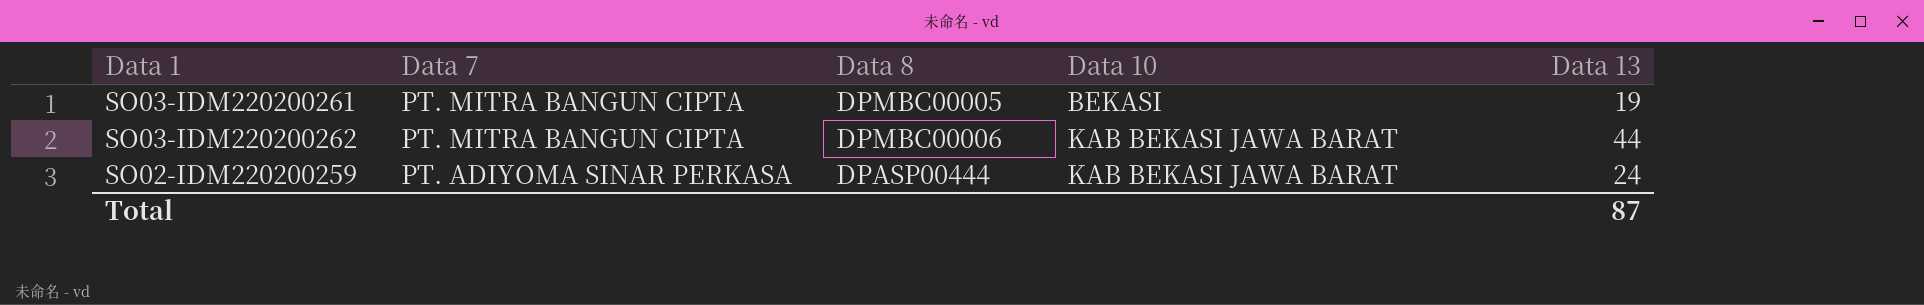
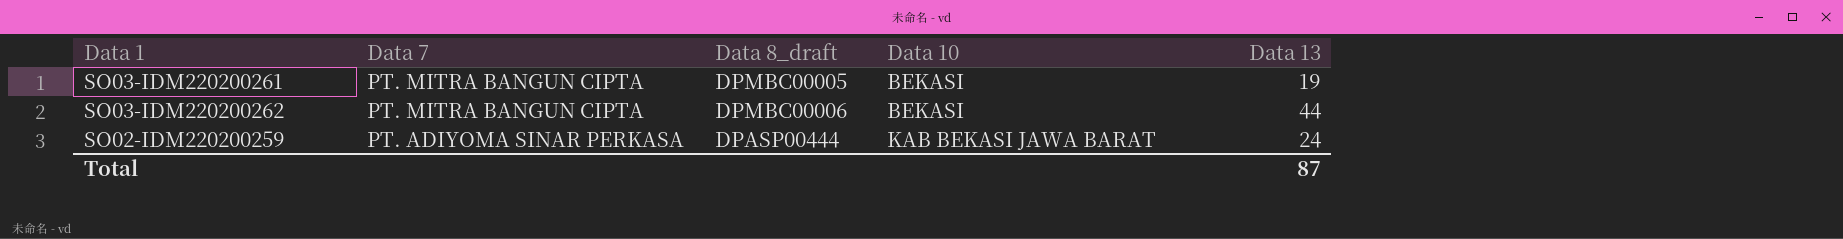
column name: Data 8 -> Data 8_draft
SO03-IDM220200262 | Data 10: KAB BEKASI JAWA BARAT -> BEKASI

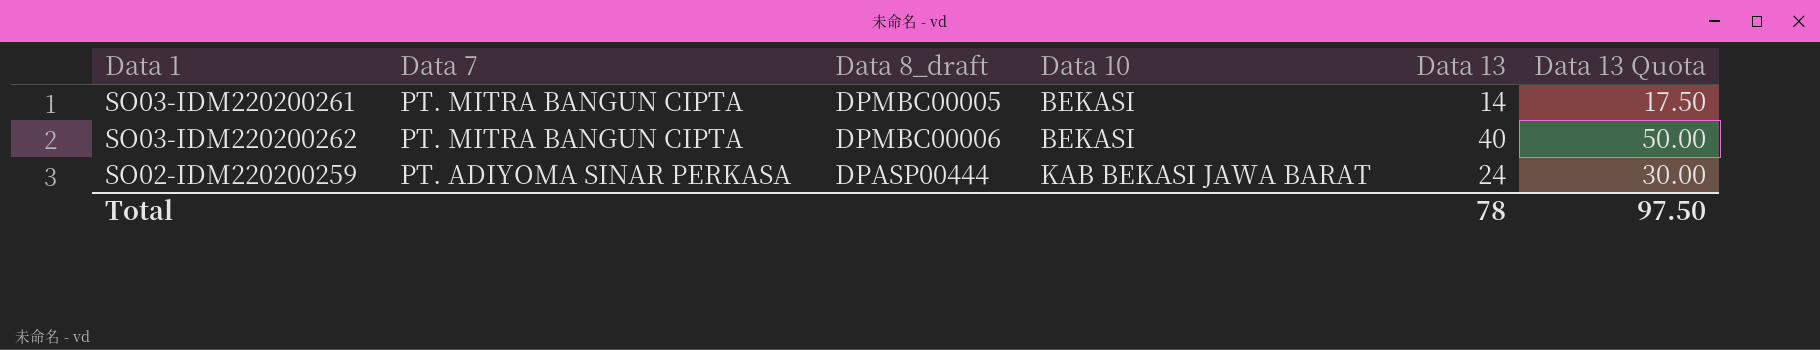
column Data 13 Quota | formula: none -> [Data 13] * 1.25
SO03-IDM220200261 | Data 13: 19 -> 14
SO03-IDM220200262 | Data 13: 44 -> 40
Total | Data 13: 87 -> 78

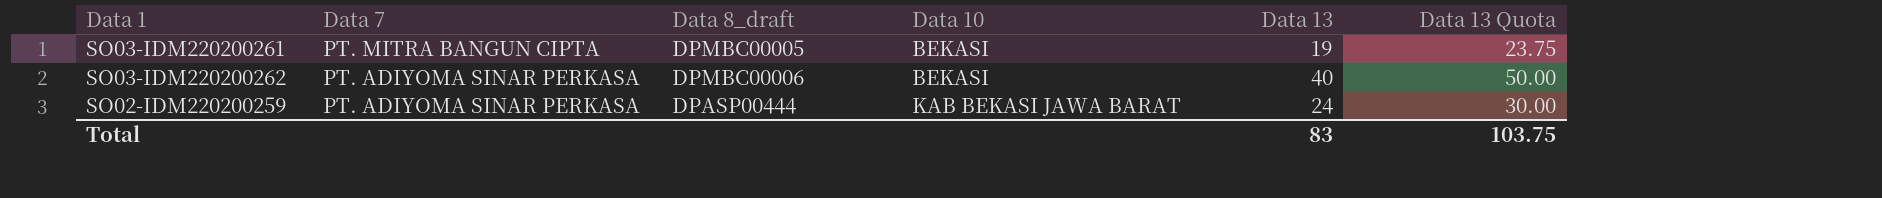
SO03-IDM220200261 | Data 13: 14 -> 19
SO03-IDM220200261 | Data 13 Quota: 17.50 -> 23.75
SO03-IDM220200262 | Data 7: PT. MITRA BANGUN CIPTA -> PT. ADIYOMA SINAR PERKASA
Total | Data 13: 78 -> 83
Total | Data 13 Quota: 97.50 -> 103.75

